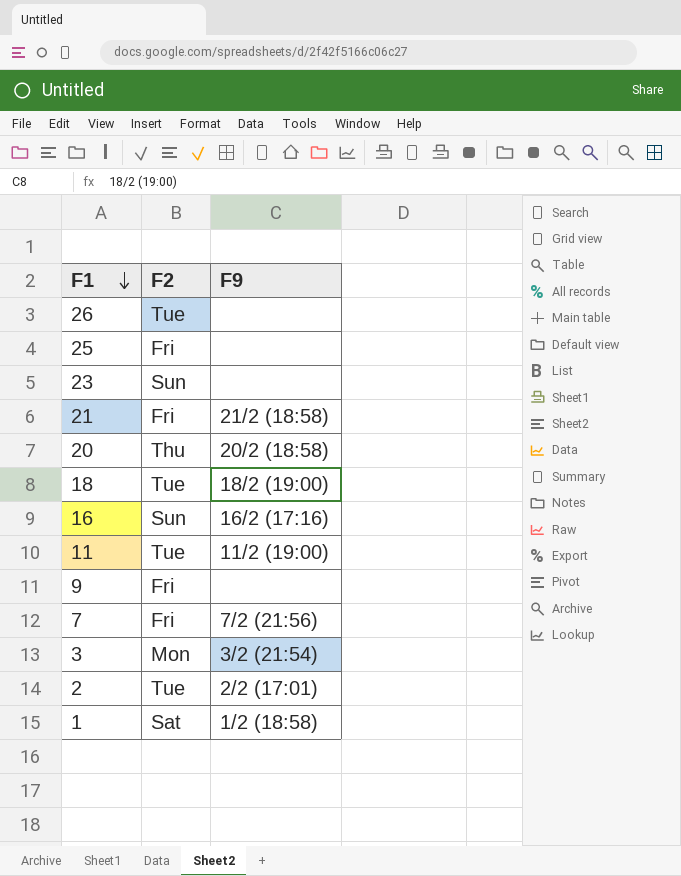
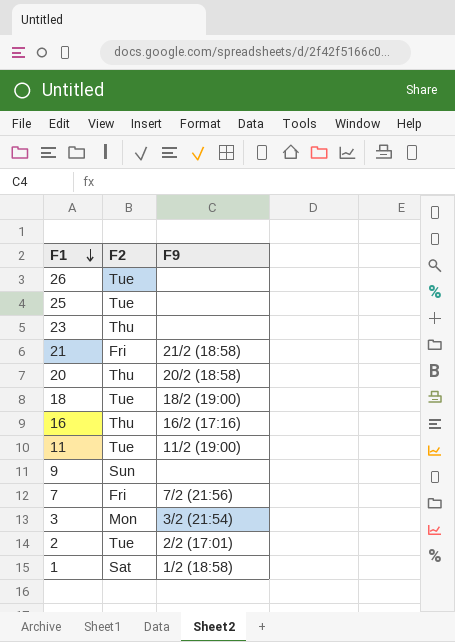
25 | F2: Fri -> Tue
23 | F2: Sun -> Thu
16 | F2: Sun -> Thu
9 | F2: Fri -> Sun

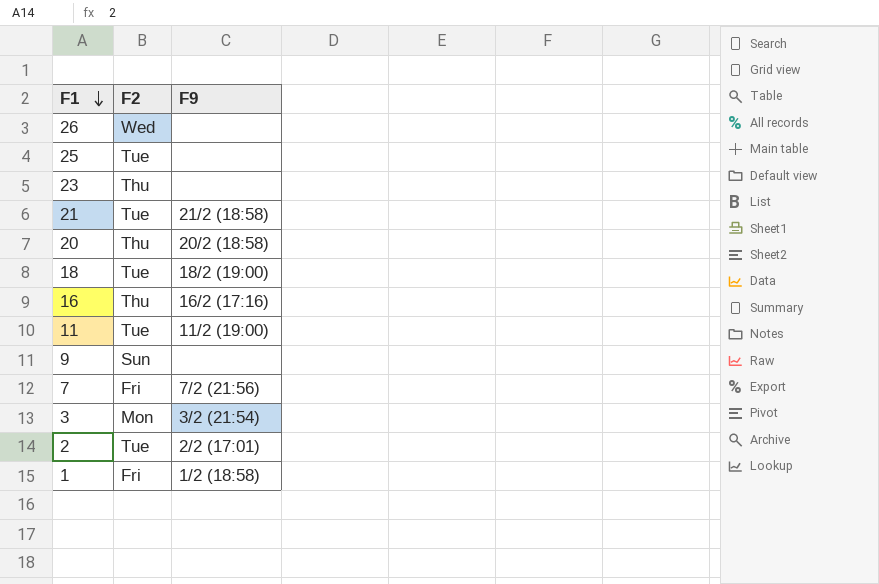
26 | F2: Tue -> Wed
21 | F2: Fri -> Tue
1 | F2: Sat -> Fri

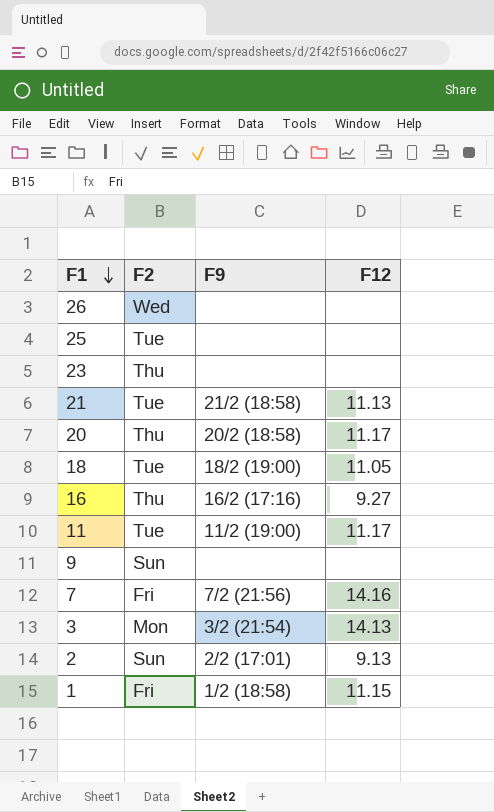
column F12 | position: none -> 4
2 | F2: Tue -> Sun

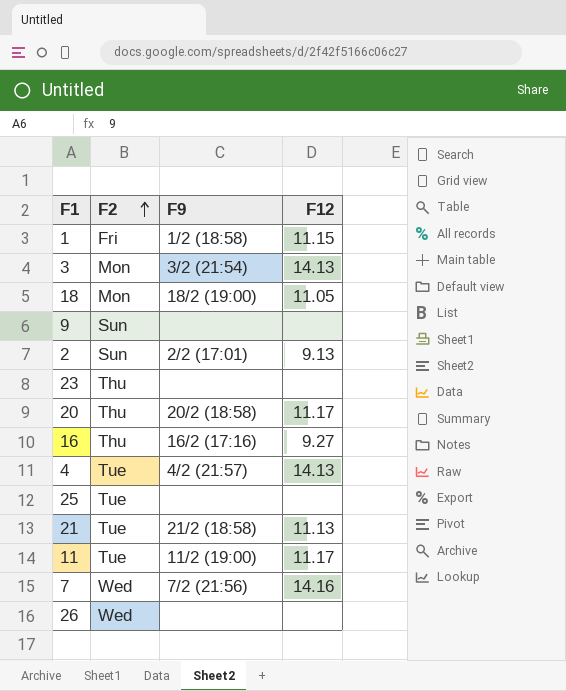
row order: F1 descending -> F2 ascending
18 | F2: Tue -> Mon
row 4: none -> Tue | 4/2 (21:57) | 14.13
7 | F2: Fri -> Wed

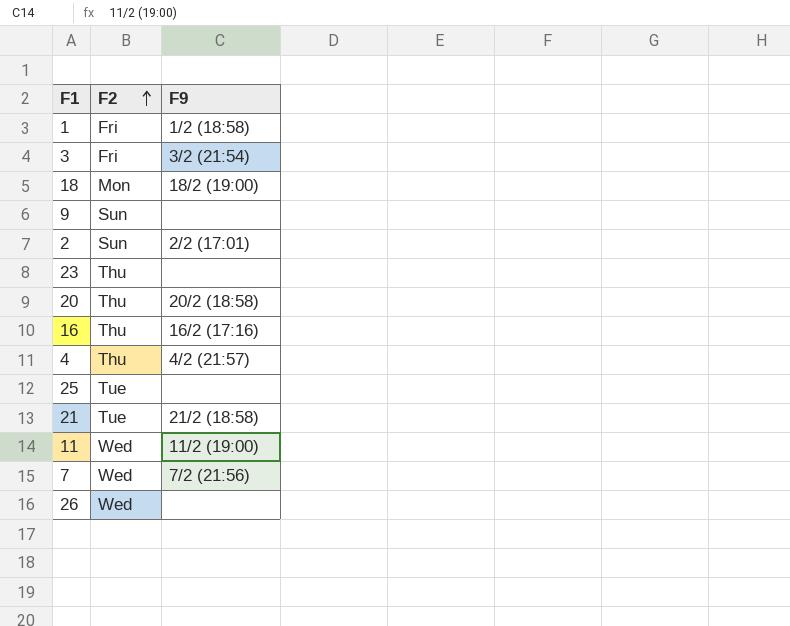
column F12 | position: 4 -> none
3 | F2: Mon -> Fri
4 | F2: Tue -> Thu
11 | F2: Tue -> Wed

